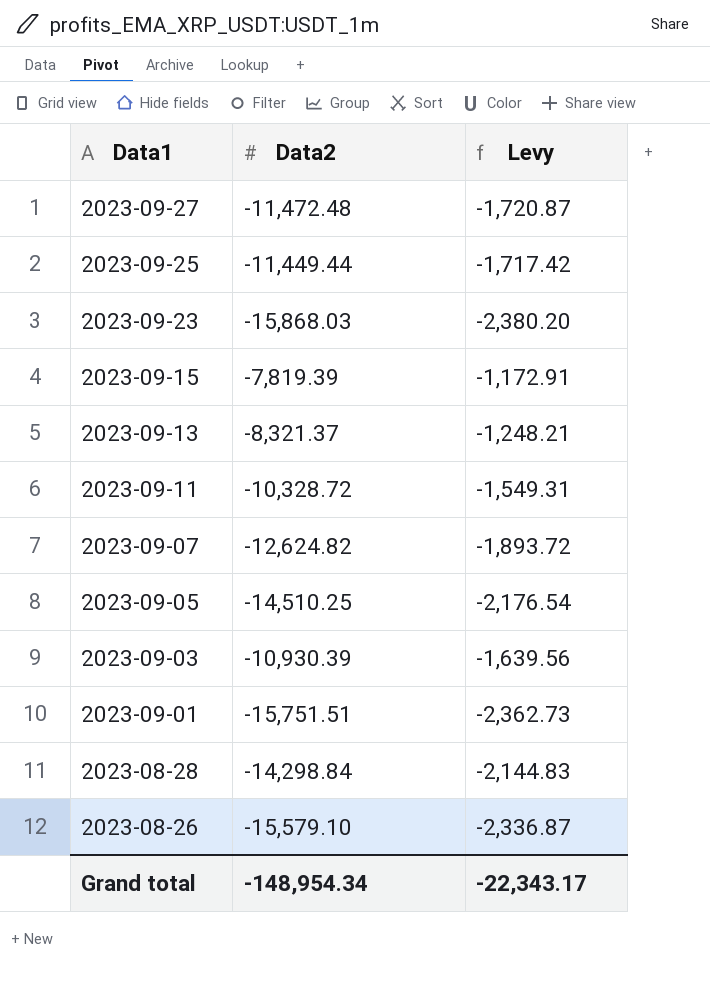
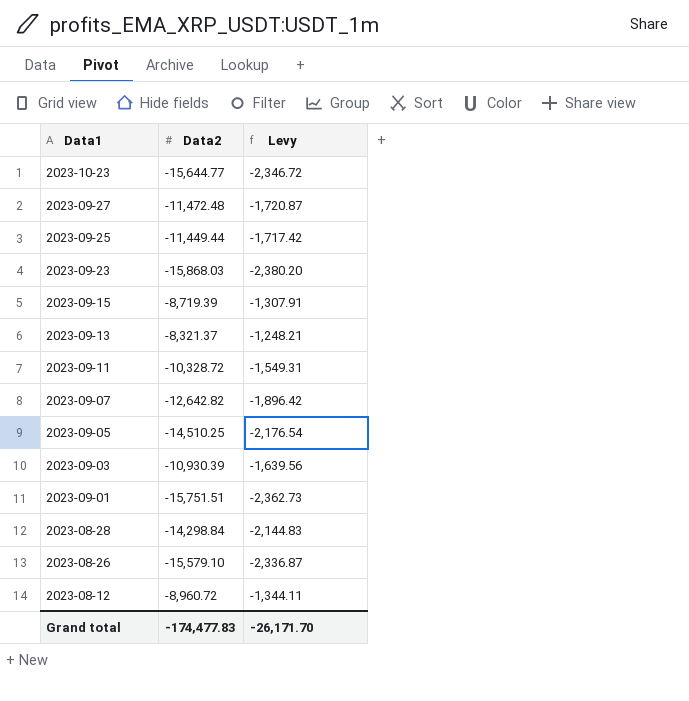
row 2023-10-23: none -> -15,644.77 | -2,346.72
2023-09-15 | Data2: -7,819.39 -> -8,719.39
2023-09-15 | Levy: -1,172.91 -> -1,307.91
2023-09-07 | Data2: -12,624.82 -> -12,642.82
2023-09-07 | Levy: -1,893.72 -> -1,896.42
row 2023-08-12: none -> -8,960.72 | -1,344.11
Grand total | Data2: -148,954.34 -> -174,477.83
Grand total | Levy: -22,343.17 -> -26,171.70

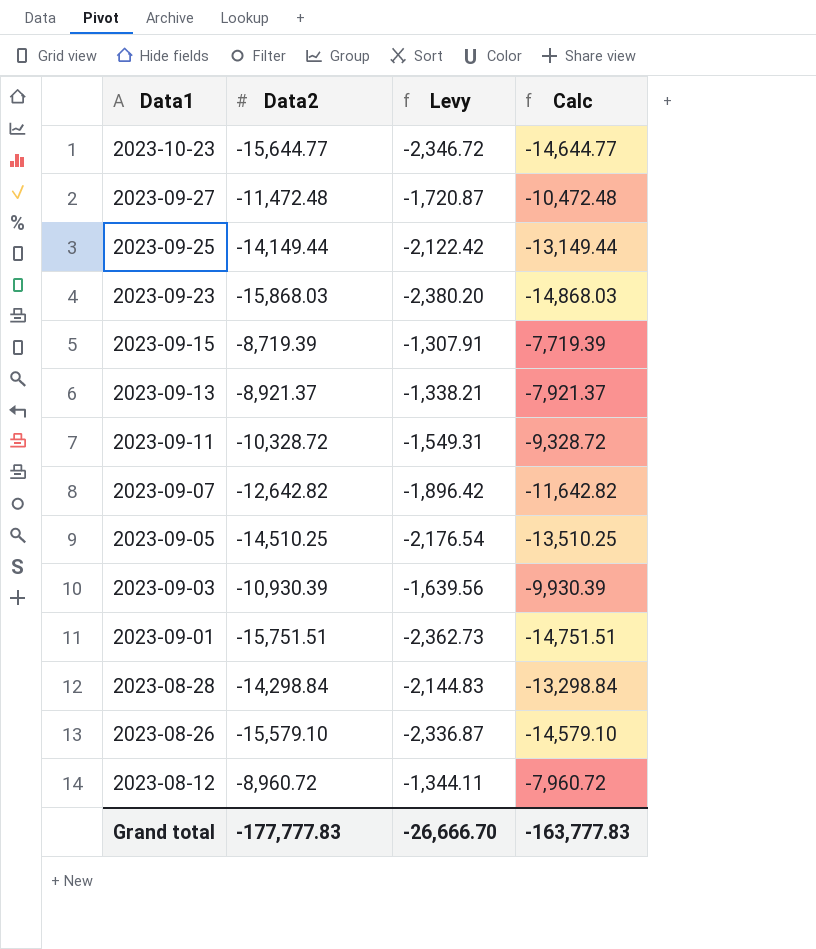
column Calc | formula: none -> [Data2] + 1000
2023-09-25 | Data2: -11,449.44 -> -14,149.44
2023-09-25 | Levy: -1,717.42 -> -2,122.42
2023-09-13 | Data2: -8,321.37 -> -8,921.37
2023-09-13 | Levy: -1,248.21 -> -1,338.21
Grand total | Data2: -174,477.83 -> -177,777.83
Grand total | Levy: -26,171.70 -> -26,666.70

